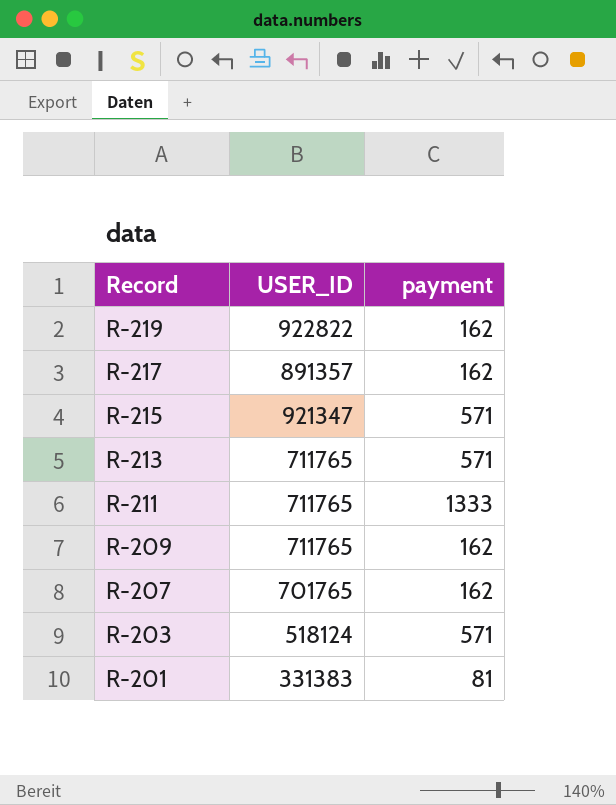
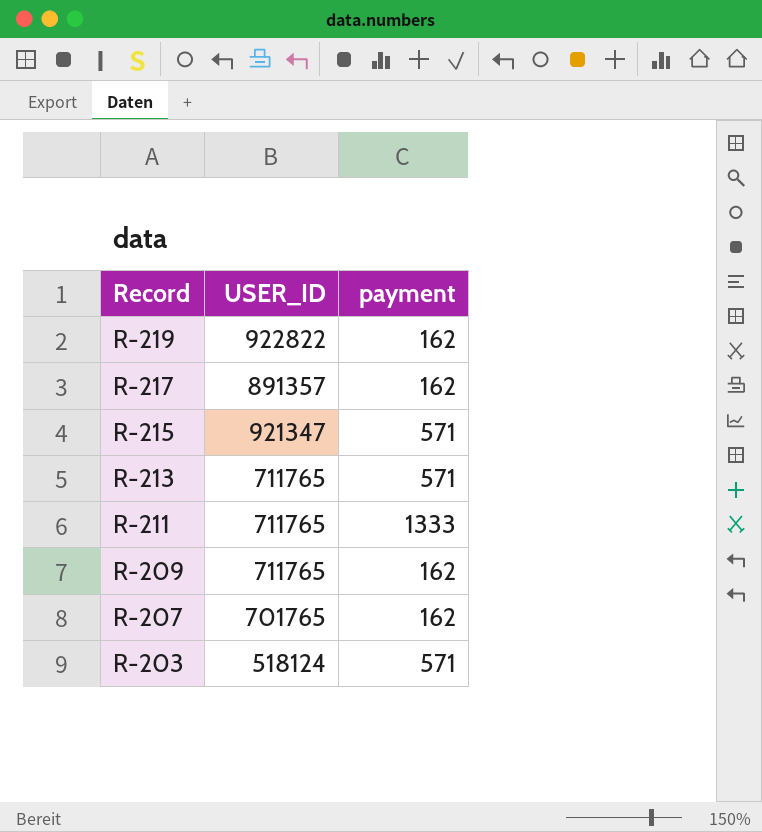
row R-201: 331383 | 81 -> none

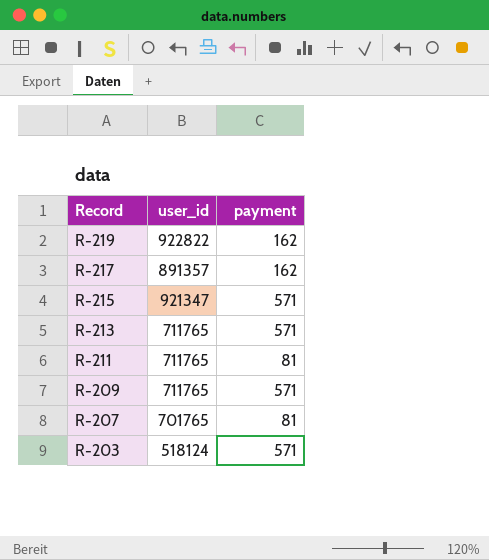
column name: USER_ID -> user_id
R-211 | payment: 1333 -> 81
R-209 | payment: 162 -> 571
R-207 | payment: 162 -> 81

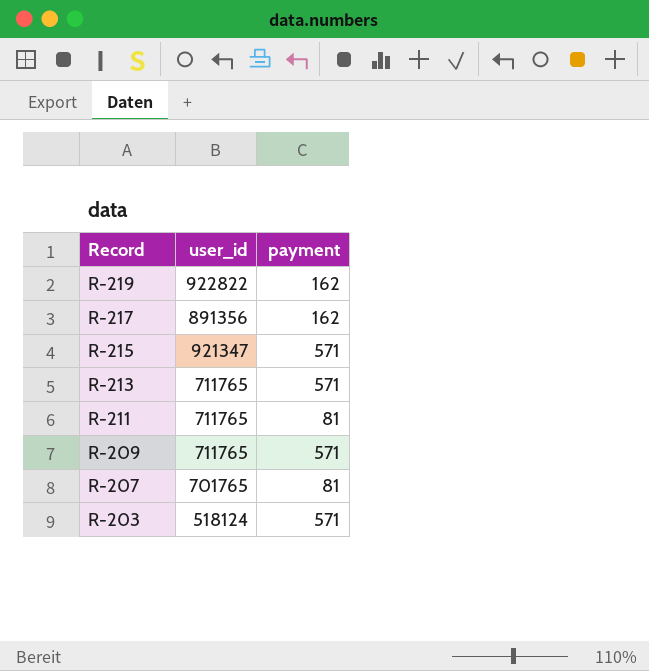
R-217 | user_id: 891357 -> 891356

